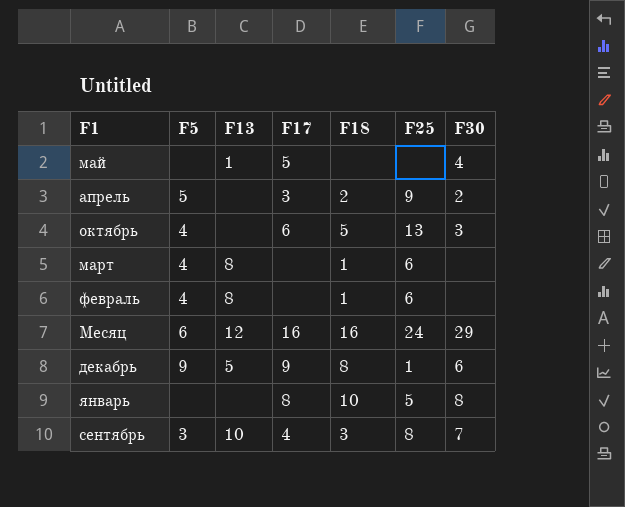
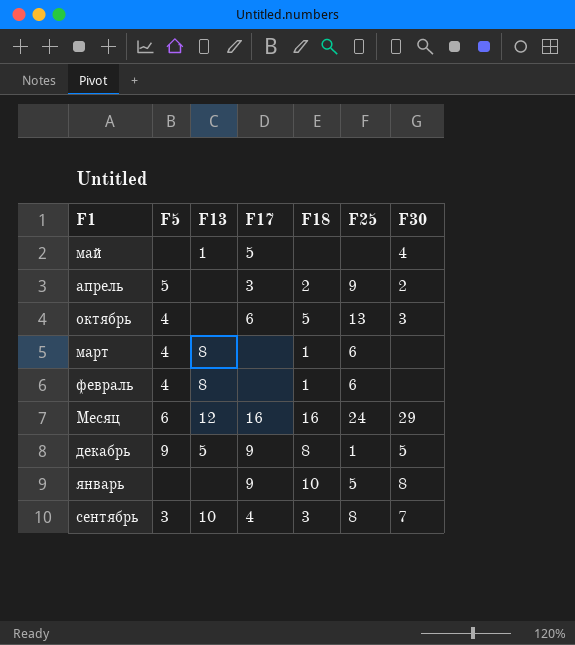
декабрь | F30: 6 -> 5
январь | F17: 8 -> 9

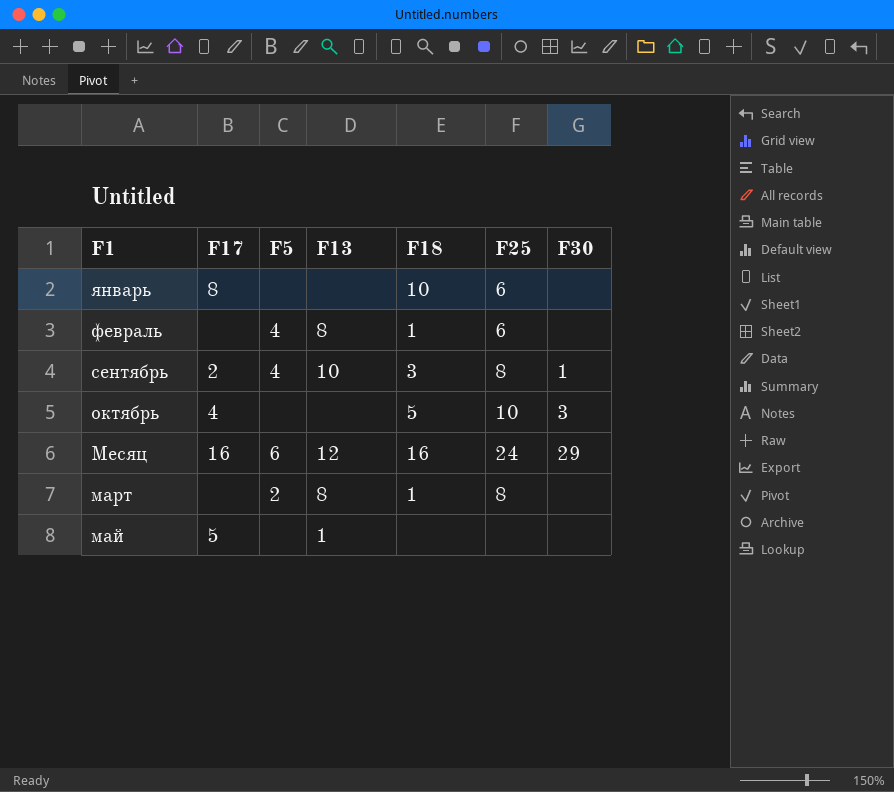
row order: none -> F1 descending
column F17 | position: 4 -> 2
row апрель: 5 | none | 3 | 2 | 9 | 2 -> none
row декабрь: 9 | 5 | 9 | 8 | 1 | 5 -> none
январь | F17: 9 -> 8
январь | F25: 5 -> 6
январь | F30: 8 -> none
сентябрь | F17: 4 -> 2
сентябрь | F5: 3 -> 4
сентябрь | F30: 7 -> 1
октябрь | F17: 6 -> 4
октябрь | F5: 4 -> none
октябрь | F25: 13 -> 10
март | F5: 4 -> 2
март | F25: 6 -> 8
май | F30: 4 -> none

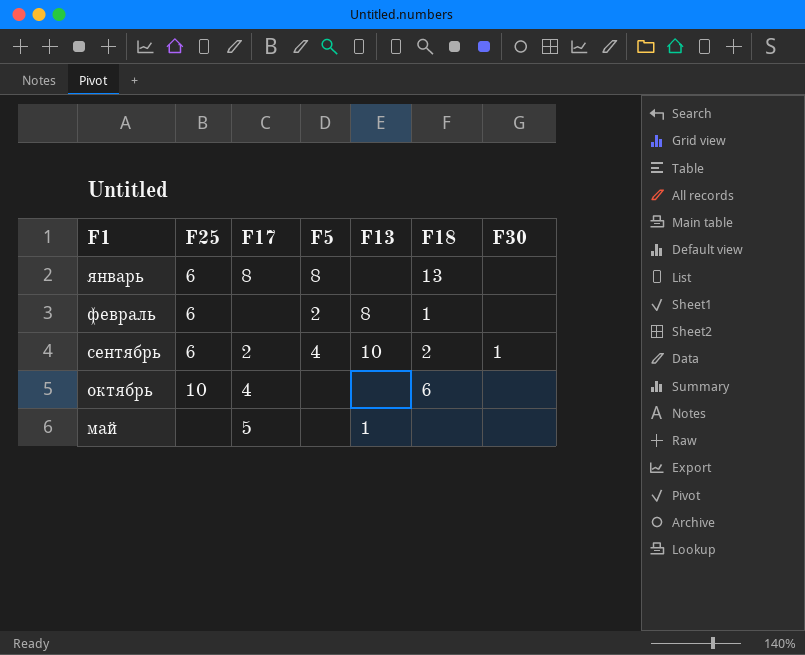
column F25 | position: 6 -> 2
row Месяц: 16 | 6 | 12 | 16 | 24 | 29 -> none
row март: none | 2 | 8 | 1 | 8 | none -> none
январь | F5: none -> 8
январь | F18: 10 -> 13
февраль | F5: 4 -> 2
сентябрь | F25: 8 -> 6
сентябрь | F18: 3 -> 2
октябрь | F18: 5 -> 6
октябрь | F30: 3 -> none

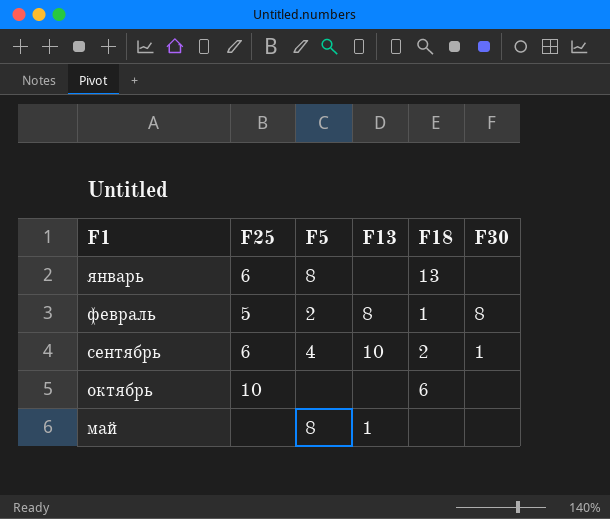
column F17 | position: 3 -> none
февраль | F25: 6 -> 5
февраль | F30: none -> 8
май | F5: none -> 8

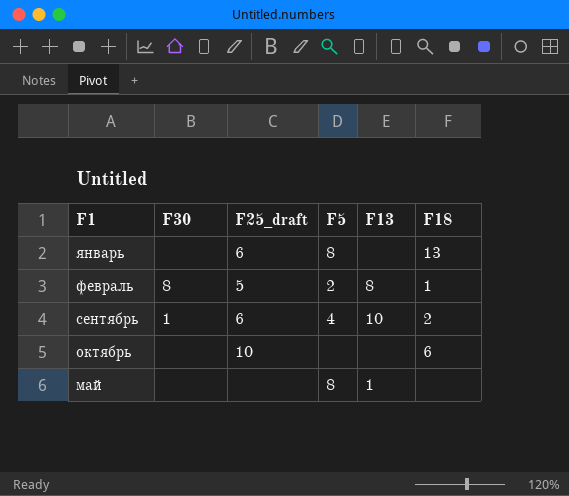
column F30 | position: 6 -> 2
column name: F25 -> F25_draft

